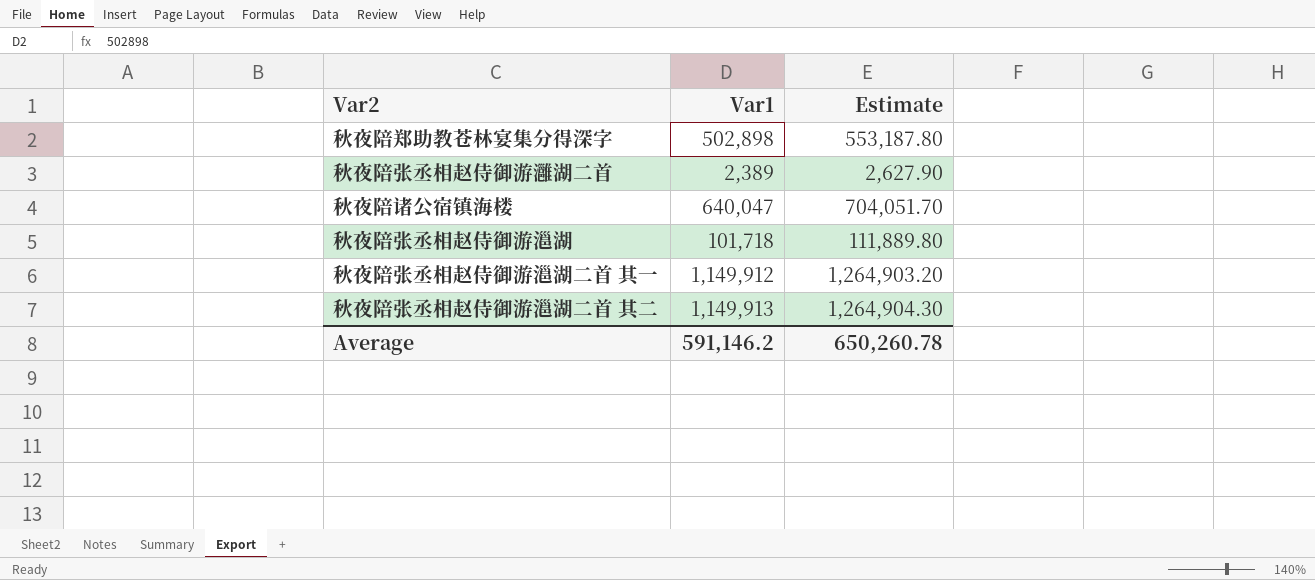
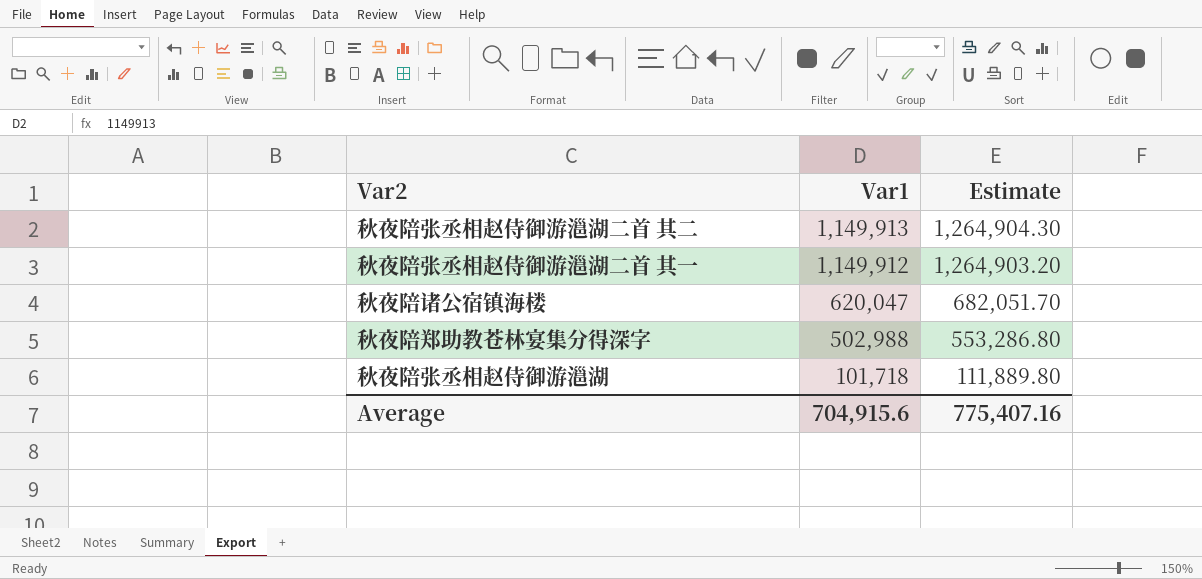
row order: none -> Var1 descending
row 秋夜陪张丞相赵侍御游灉湖二首: 2,389 | 2,627.90 -> none
秋夜陪诸公宿镇海楼 | Var1: 640,047 -> 620,047
秋夜陪诸公宿镇海楼 | Estimate: 704,051.70 -> 682,051.70
秋夜陪郑助教苍林宴集分得深字 | Var1: 502,898 -> 502,988
秋夜陪郑助教苍林宴集分得深字 | Estimate: 553,187.80 -> 553,286.80
Average | Var1: 591,146.2 -> 704,915.6
Average | Estimate: 650,260.78 -> 775,407.16

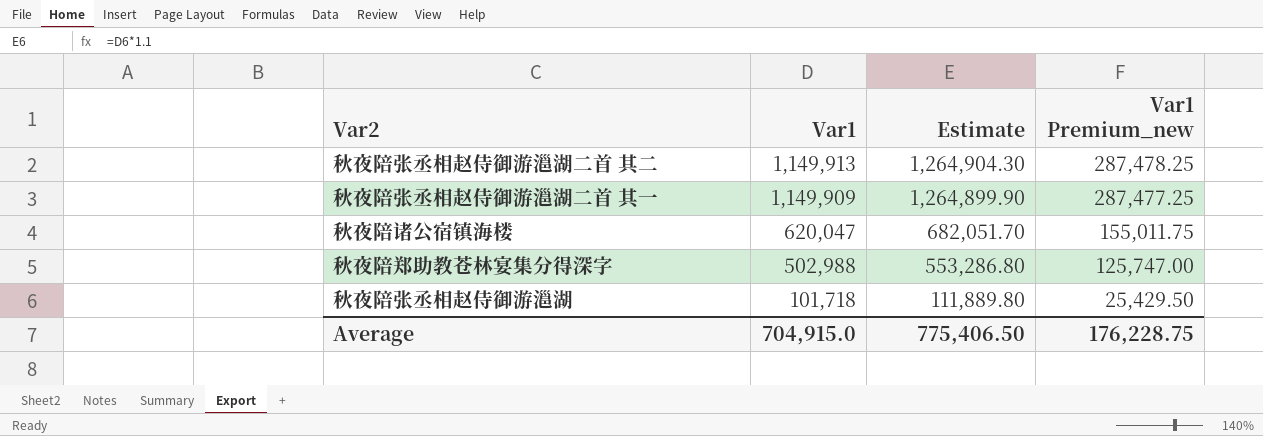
column Var1 Premium_new | formula: none -> [Var1] * 0.25
秋夜陪张丞相赵侍御游㴩湖二首 其一 | Var1: 1,149,912 -> 1,149,909
秋夜陪张丞相赵侍御游㴩湖二首 其一 | Estimate: 1,264,903.20 -> 1,264,899.90
Average | Var1: 704,915.6 -> 704,915.0
Average | Estimate: 775,407.16 -> 775,406.50

